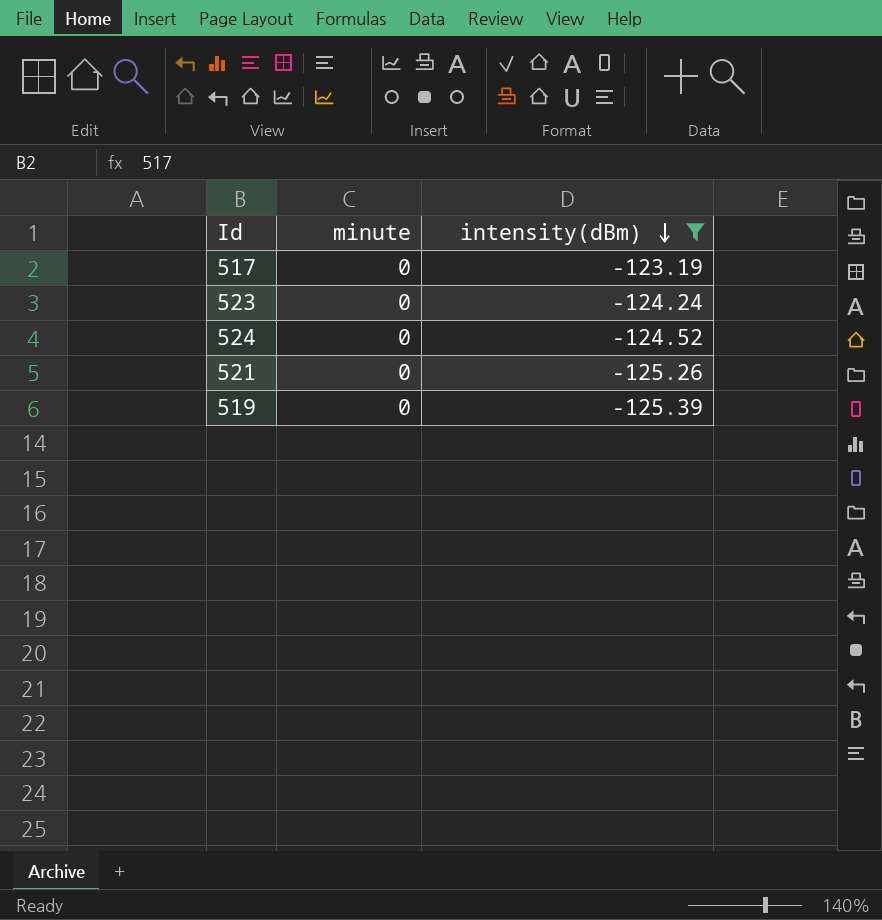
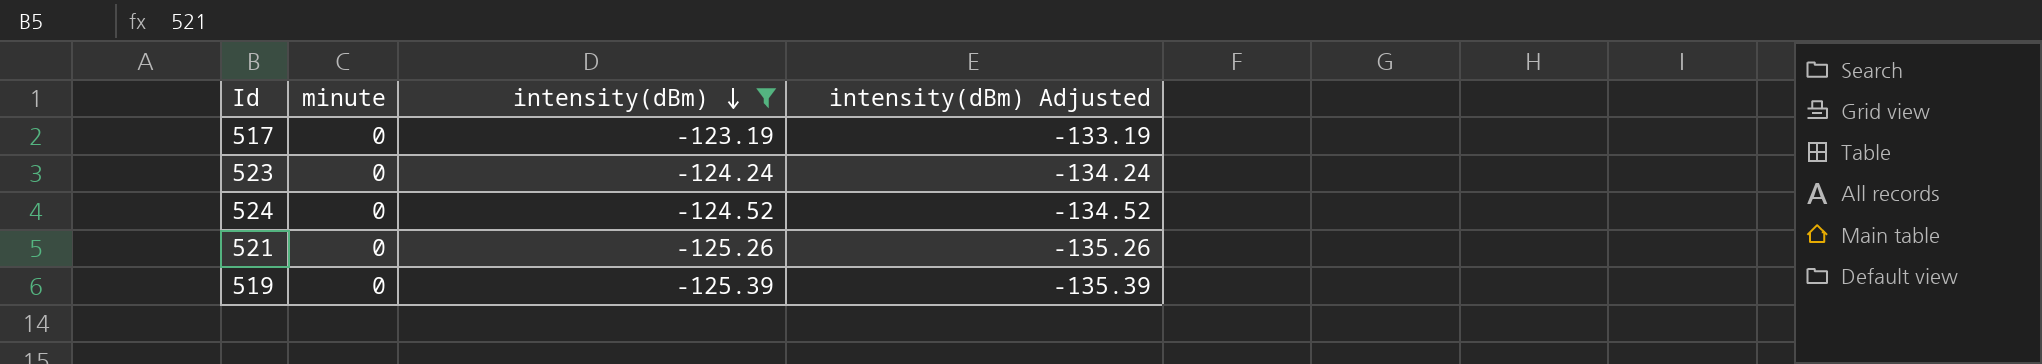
column intensity(dBm) Adjusted | formula: none -> [intensity(dBm)] - 10

